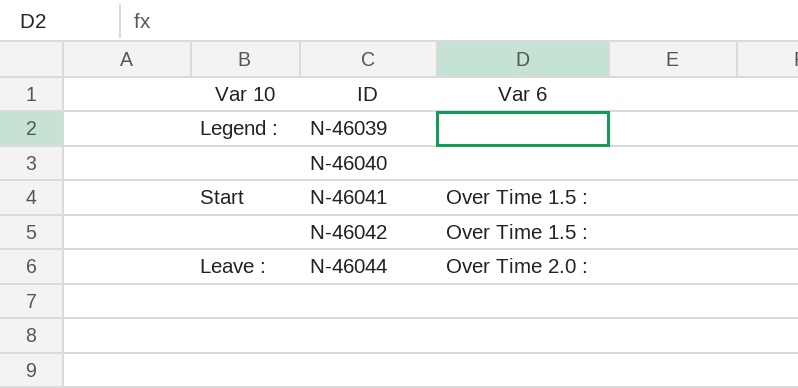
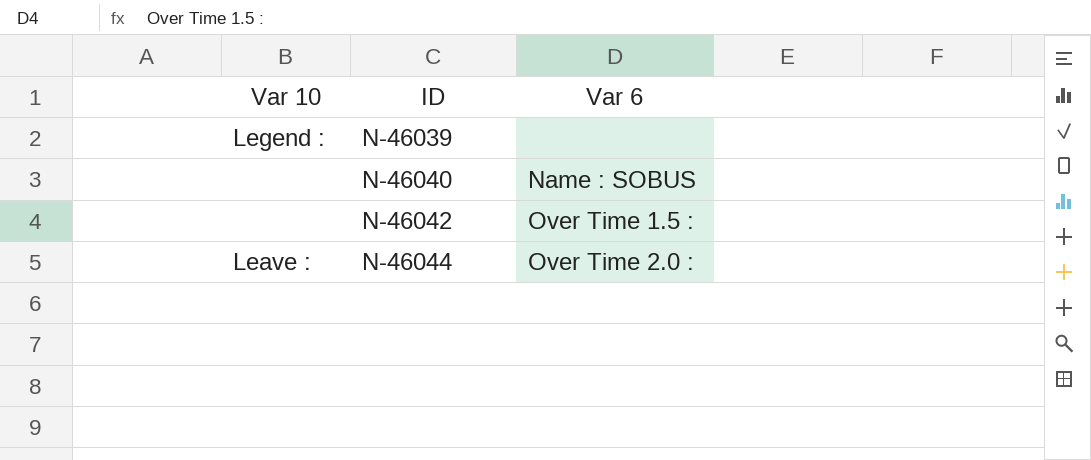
row N-46041: Start | Over Time 1.5 : -> none
N-46040 | Var 6: none -> Name : SOBUS

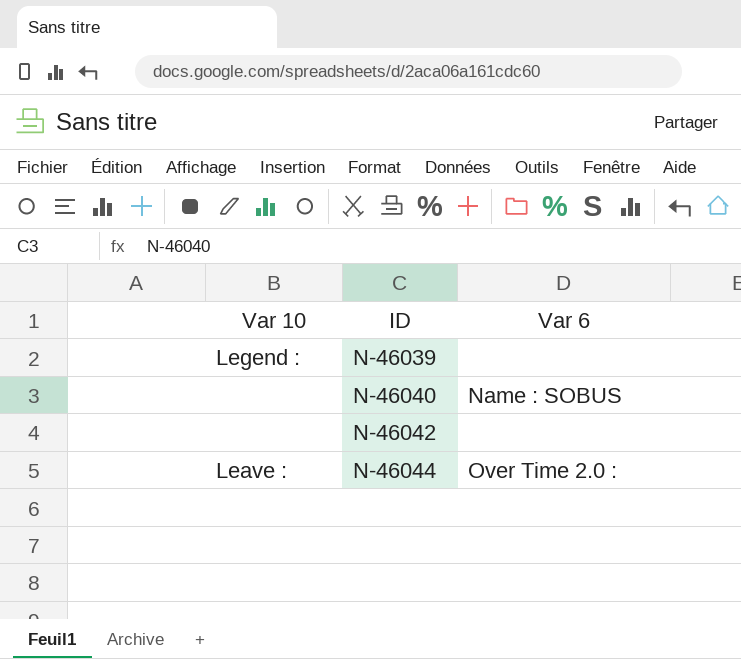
N-46042 | Var 6: Over Time 1.5 : -> none

